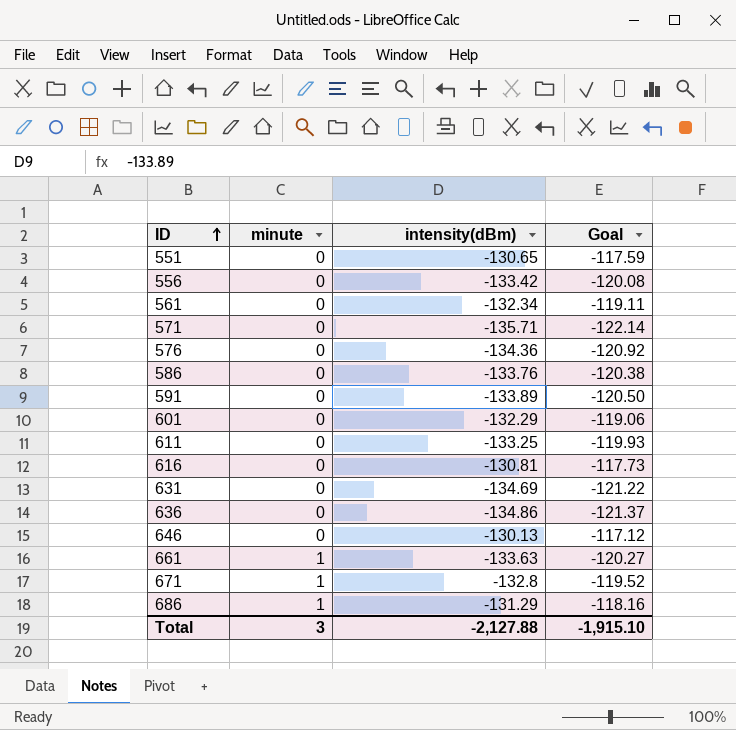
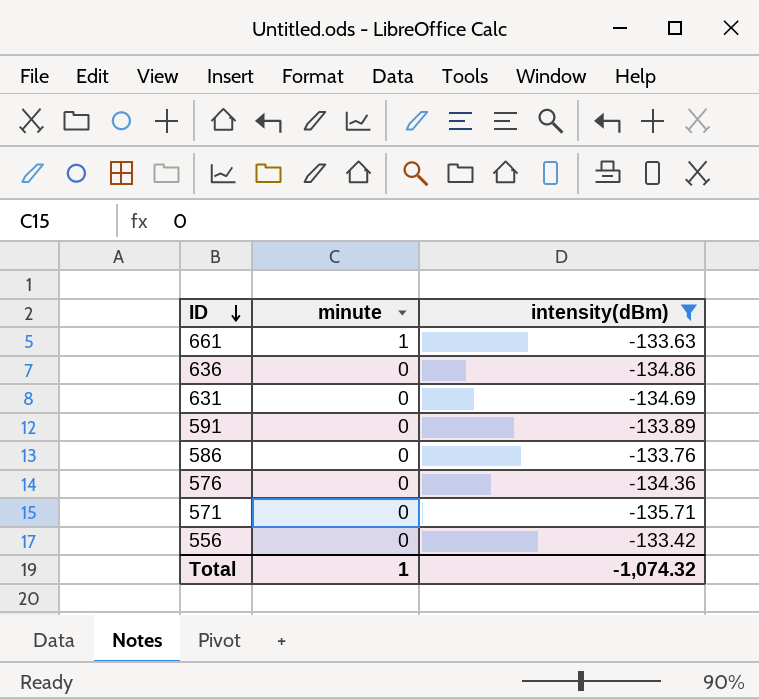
filter: none -> intensity(dBm) <= -133.42
row order: ID ascending -> ID descending
column Goal | formula: [intensity(dBm)] * 0.9 -> none
Total | minute: 3 -> 1
Total | intensity(dBm): -2,127.88 -> -1,074.32

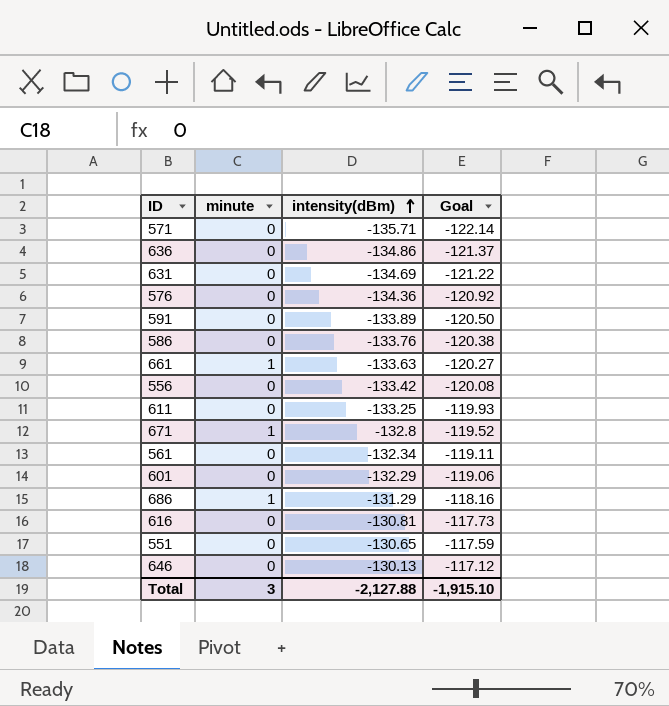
filter: intensity(dBm) <= -133.42 -> none
row order: ID descending -> intensity(dBm) ascending
column Goal | formula: none -> [intensity(dBm)] * 0.9
Total | minute: 1 -> 3
Total | intensity(dBm): -1,074.32 -> -2,127.88

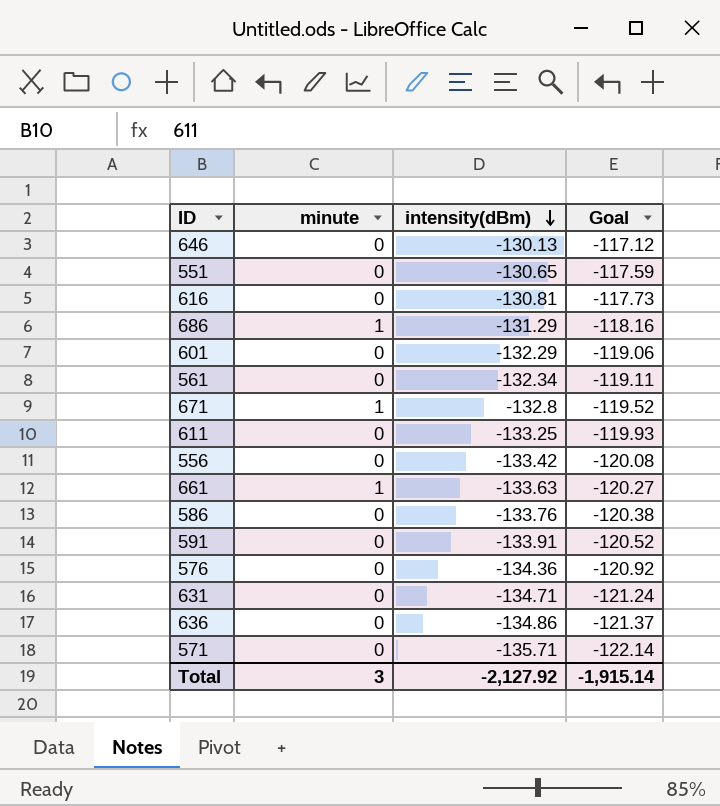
row order: intensity(dBm) ascending -> intensity(dBm) descending
591 | intensity(dBm): -133.89 -> -133.91
591 | Goal: -120.50 -> -120.52
631 | intensity(dBm): -134.69 -> -134.71
631 | Goal: -121.22 -> -121.24
Total | intensity(dBm): -2,127.88 -> -2,127.92
Total | Goal: -1,915.10 -> -1,915.14

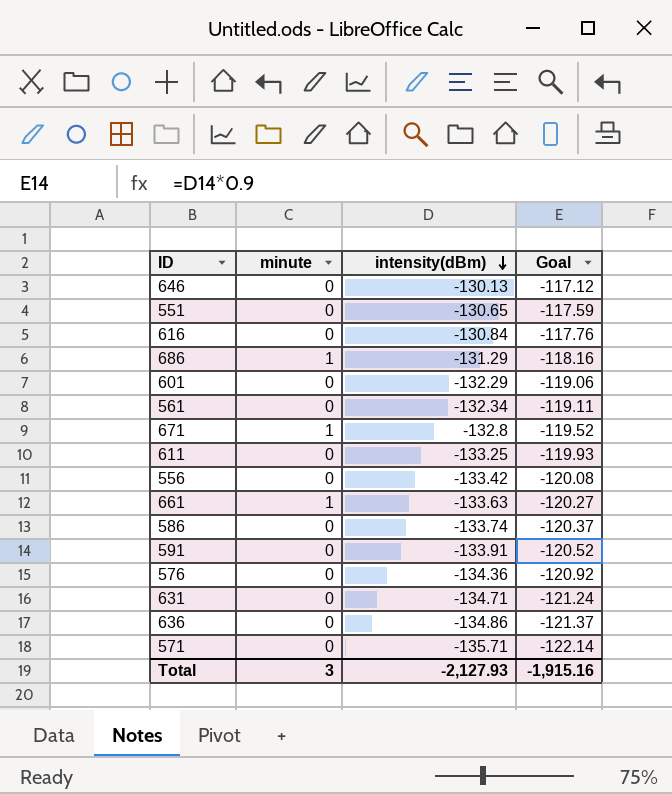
616 | intensity(dBm): -130.81 -> -130.84
616 | Goal: -117.73 -> -117.76
586 | intensity(dBm): -133.76 -> -133.74
586 | Goal: -120.38 -> -120.37
Total | intensity(dBm): -2,127.92 -> -2,127.93
Total | Goal: -1,915.14 -> -1,915.16

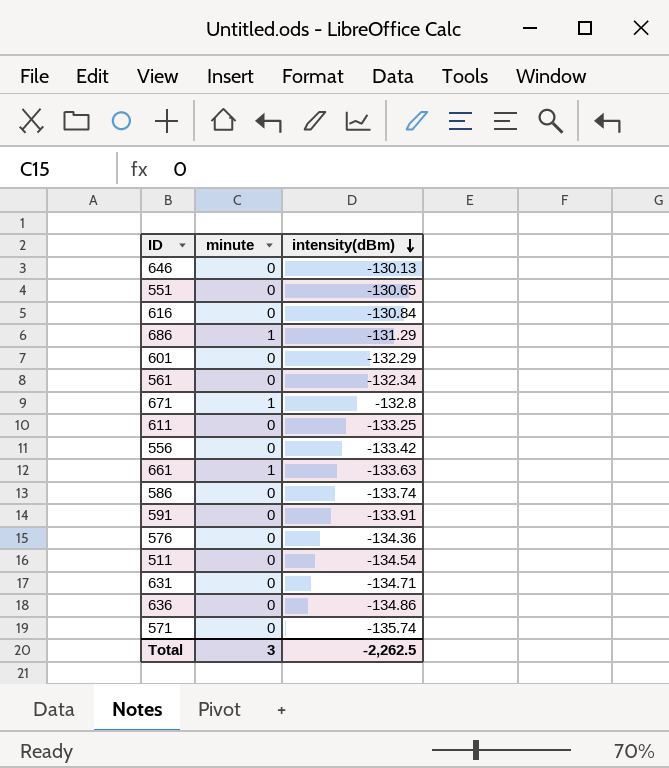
column Goal | formula: [intensity(dBm)] * 0.9 -> none
row 511: none -> 0 | -134.54
571 | intensity(dBm): -135.71 -> -135.74
Total | intensity(dBm): -2,127.93 -> -2,262.5

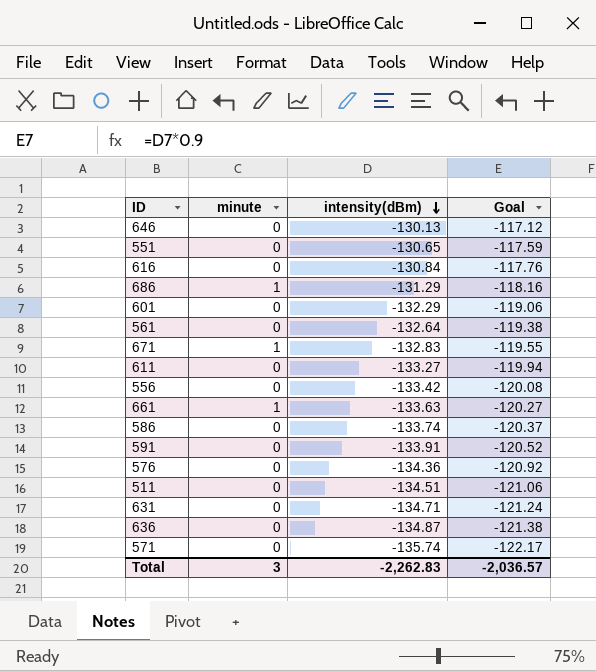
column Goal | formula: none -> [intensity(dBm)] * 0.9
561 | intensity(dBm): -132.34 -> -132.64
671 | intensity(dBm): -132.8 -> -132.83
611 | intensity(dBm): -133.25 -> -133.27
511 | intensity(dBm): -134.54 -> -134.51
636 | intensity(dBm): -134.86 -> -134.87
Total | intensity(dBm): -2,262.5 -> -2,262.83

